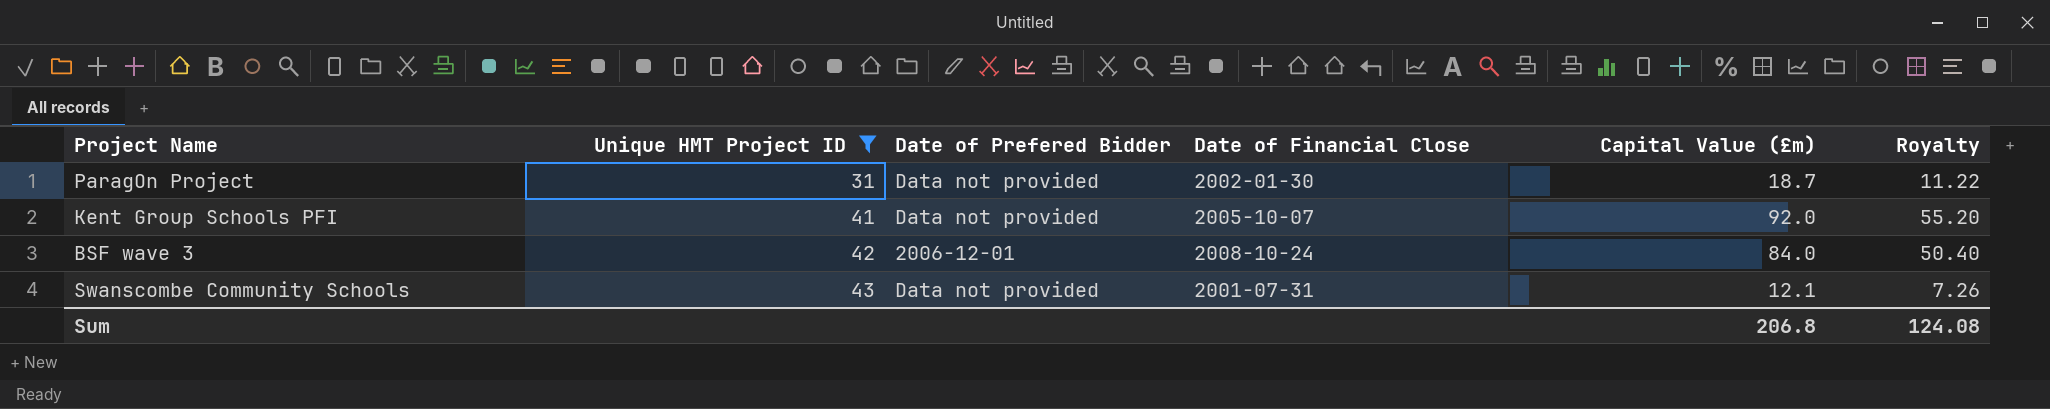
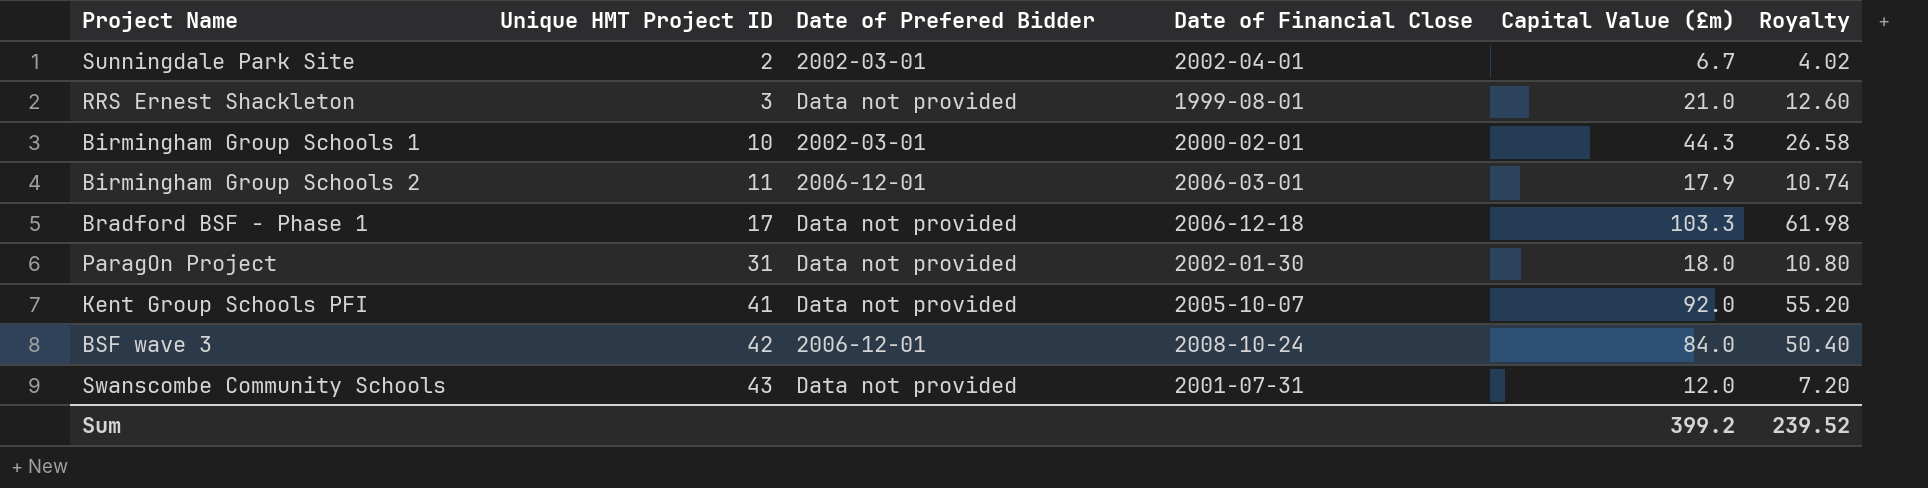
filter: Unique HMT Project ID >= 31 -> none
ParagOn Project | Capital Value (£m): 18.7 -> 18.0
ParagOn Project | Royalty: 11.22 -> 10.80
Swanscombe Community Schools | Capital Value (£m): 12.1 -> 12.0
Swanscombe Community Schools | Royalty: 7.26 -> 7.20
Sum | Capital Value (£m): 206.8 -> 399.2
Sum | Royalty: 124.08 -> 239.52

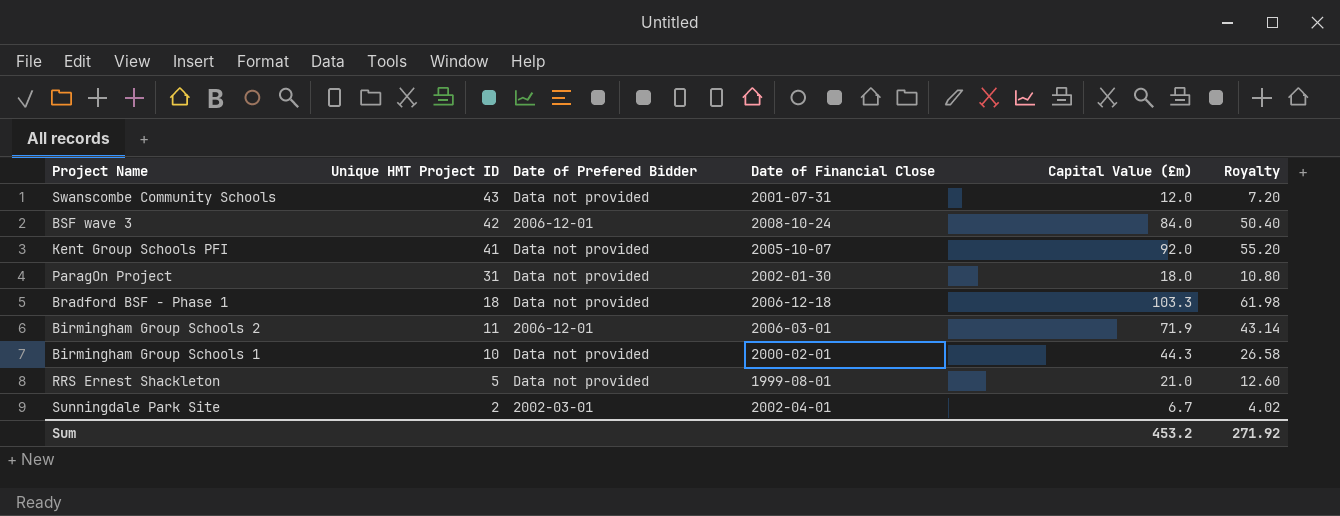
row order: Unique HMT Project ID ascending -> Unique HMT Project ID descending
Bradford BSF - Phase 1 | Unique HMT Project ID: 17 -> 18
Birmingham Group Schools 2 | Capital Value (£m): 17.9 -> 71.9
Birmingham Group Schools 2 | Royalty: 10.74 -> 43.14
Birmingham Group Schools 1 | Date of Prefered Bidder: 2002-03-01 -> Data not provided
RRS Ernest Shackleton | Unique HMT Project ID: 3 -> 5
Sum | Capital Value (£m): 399.2 -> 453.2
Sum | Royalty: 239.52 -> 271.92

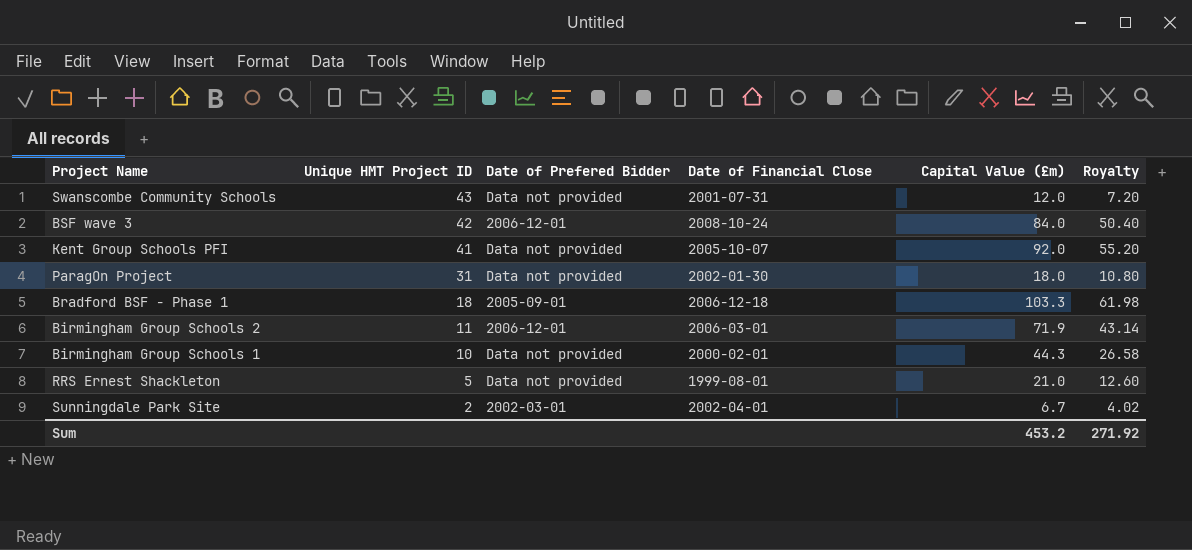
Bradford BSF - Phase 1 | Date of Prefered Bidder: Data not provided -> 2005-09-01

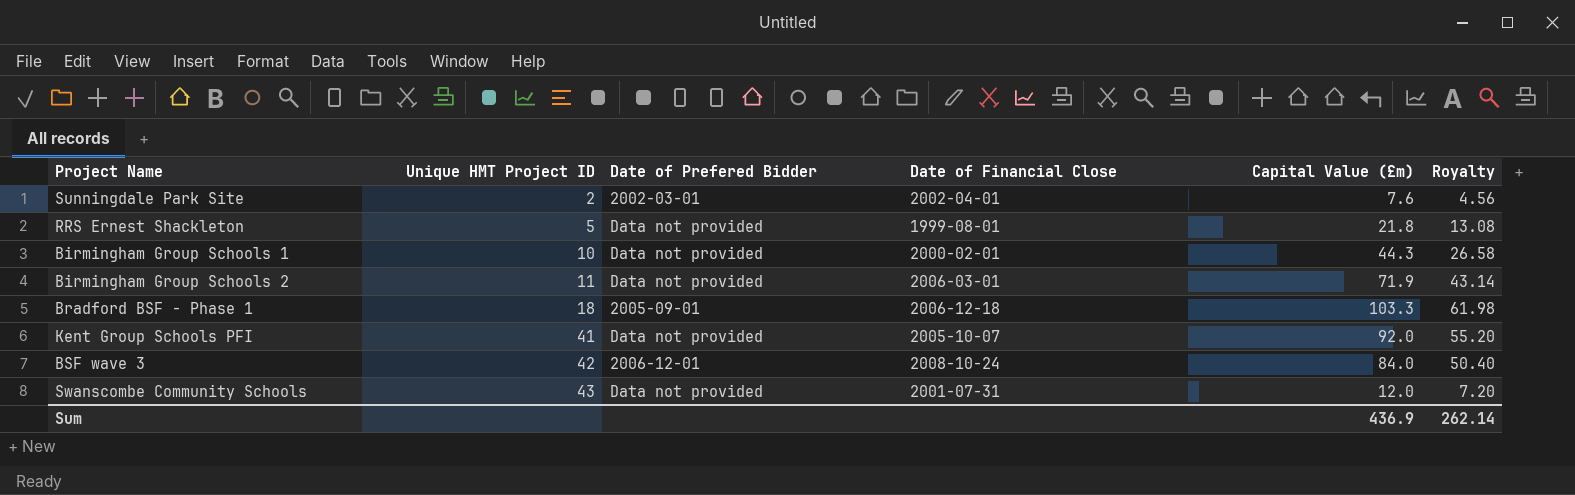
row order: Unique HMT Project ID descending -> Unique HMT Project ID ascending
row ParagOn Project: 31 | Data not provided | 2002-01-30 | 18.0 | 10.80 -> none
Sunningdale Park Site | Capital Value (£m): 6.7 -> 7.6
Sunningdale Park Site | Royalty: 4.02 -> 4.56
RRS Ernest Shackleton | Capital Value (£m): 21.0 -> 21.8
RRS Ernest Shackleton | Royalty: 12.60 -> 13.08
Birmingham Group Schools 2 | Date of Prefered Bidder: 2006-12-01 -> Data not provided
Sum | Capital Value (£m): 453.2 -> 436.9
Sum | Royalty: 271.92 -> 262.14

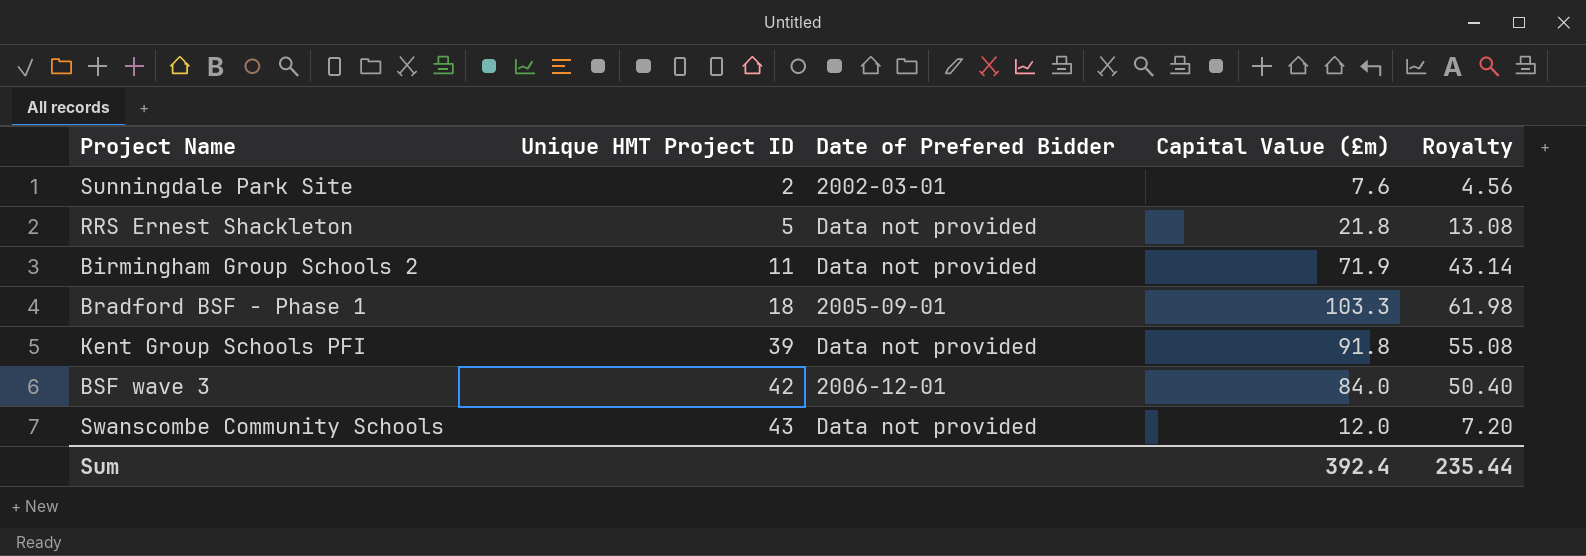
column Date of Financial Close | position: 4 -> none
row Birmingham Group Schools 1: 10 | Data not provided | 2000-02-01 | 44.3 | 26.58 -> none
Kent Group Schools PFI | Unique HMT Project ID: 41 -> 39
Kent Group Schools PFI | Capital Value (£m): 92.0 -> 91.8
Kent Group Schools PFI | Royalty: 55.20 -> 55.08
Sum | Capital Value (£m): 436.9 -> 392.4
Sum | Royalty: 262.14 -> 235.44

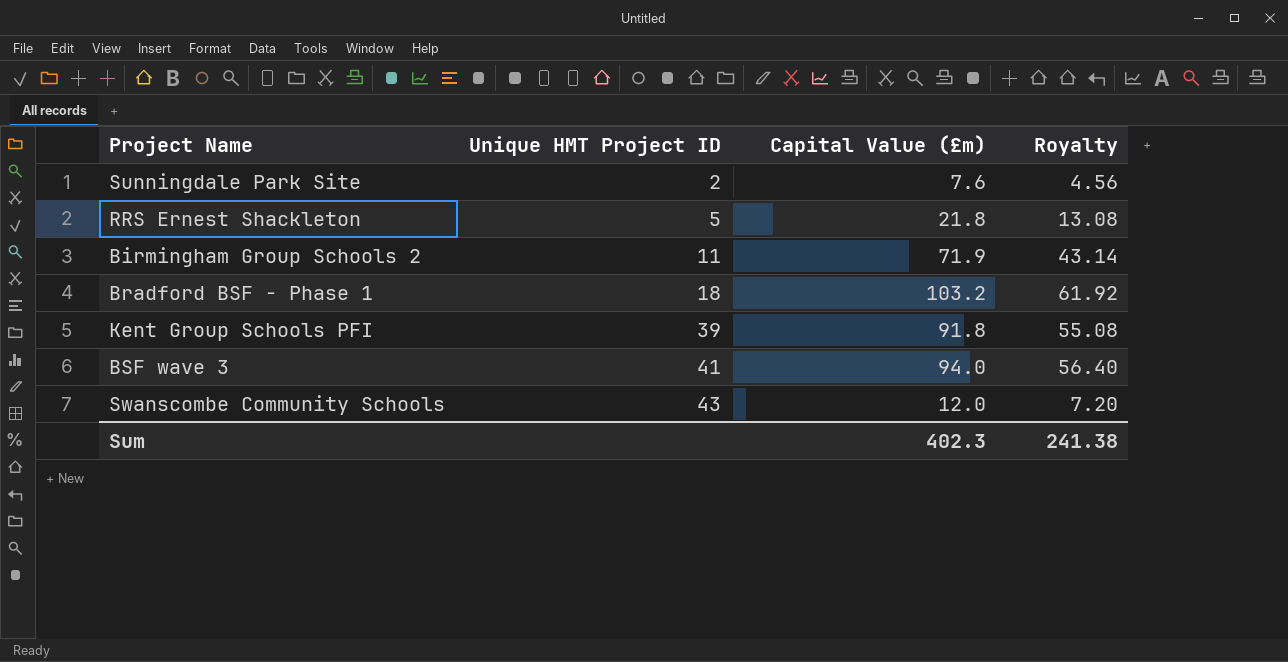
column Date of Prefered Bidder | position: 3 -> none
Bradford BSF - Phase 1 | Capital Value (£m): 103.3 -> 103.2
Bradford BSF - Phase 1 | Royalty: 61.98 -> 61.92
BSF wave 3 | Unique HMT Project ID: 42 -> 41
BSF wave 3 | Capital Value (£m): 84.0 -> 94.0
BSF wave 3 | Royalty: 50.40 -> 56.40
Sum | Capital Value (£m): 392.4 -> 402.3
Sum | Royalty: 235.44 -> 241.38

